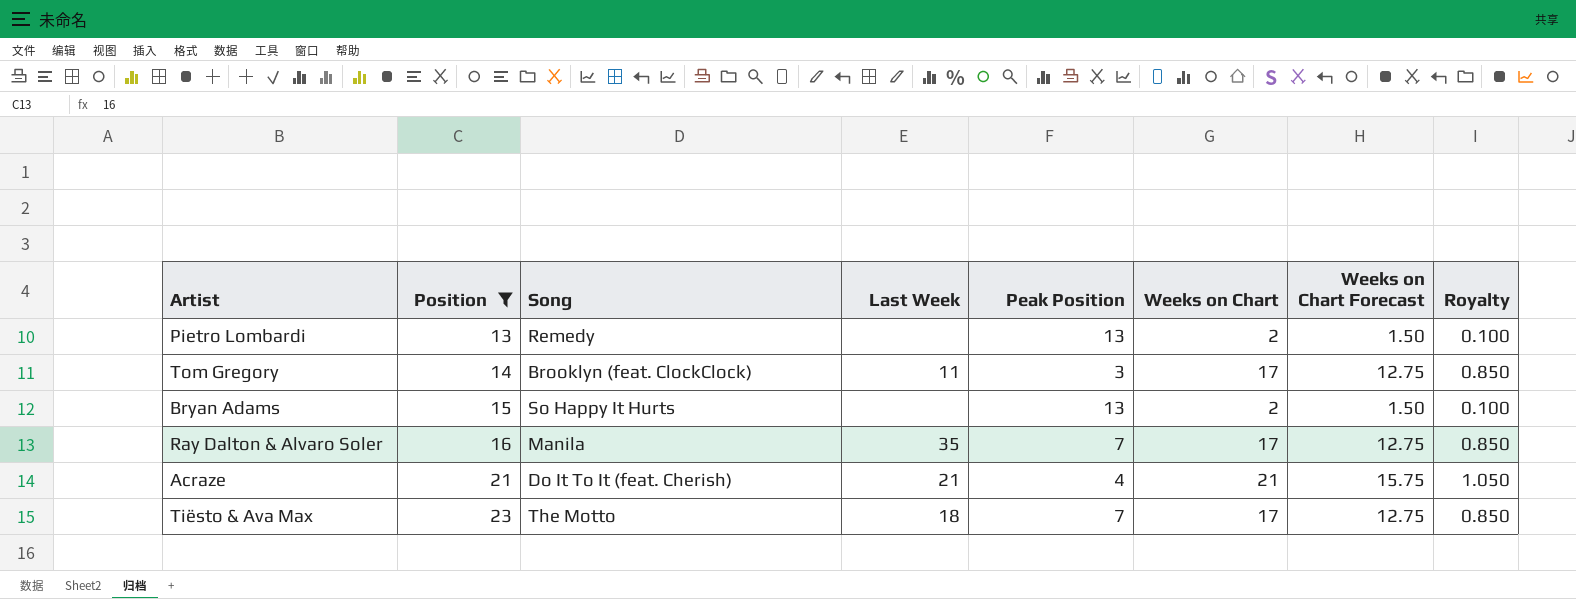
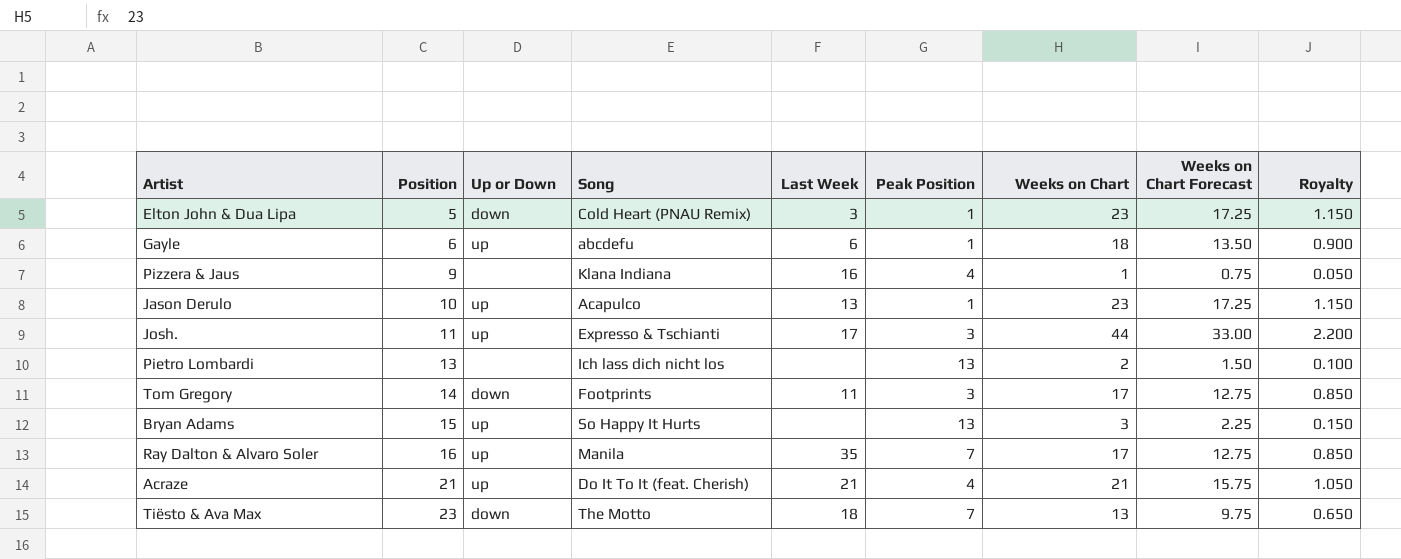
filter: Position >= 13 -> none
column Up or Down | position: none -> 3
Pietro Lombardi | Song: Remedy -> Ich lass dich nicht los
Tom Gregory | Song: Brooklyn (feat. ClockClock) -> Footprints
Bryan Adams | Weeks on Chart: 2 -> 3
Bryan Adams | Weeks on Chart Forecast: 1.50 -> 2.25
Bryan Adams | Royalty: 0.100 -> 0.150
Tiësto & Ava Max | Weeks on Chart: 17 -> 13
Tiësto & Ava Max | Weeks on Chart Forecast: 12.75 -> 9.75
Tiësto & Ava Max | Royalty: 0.850 -> 0.650

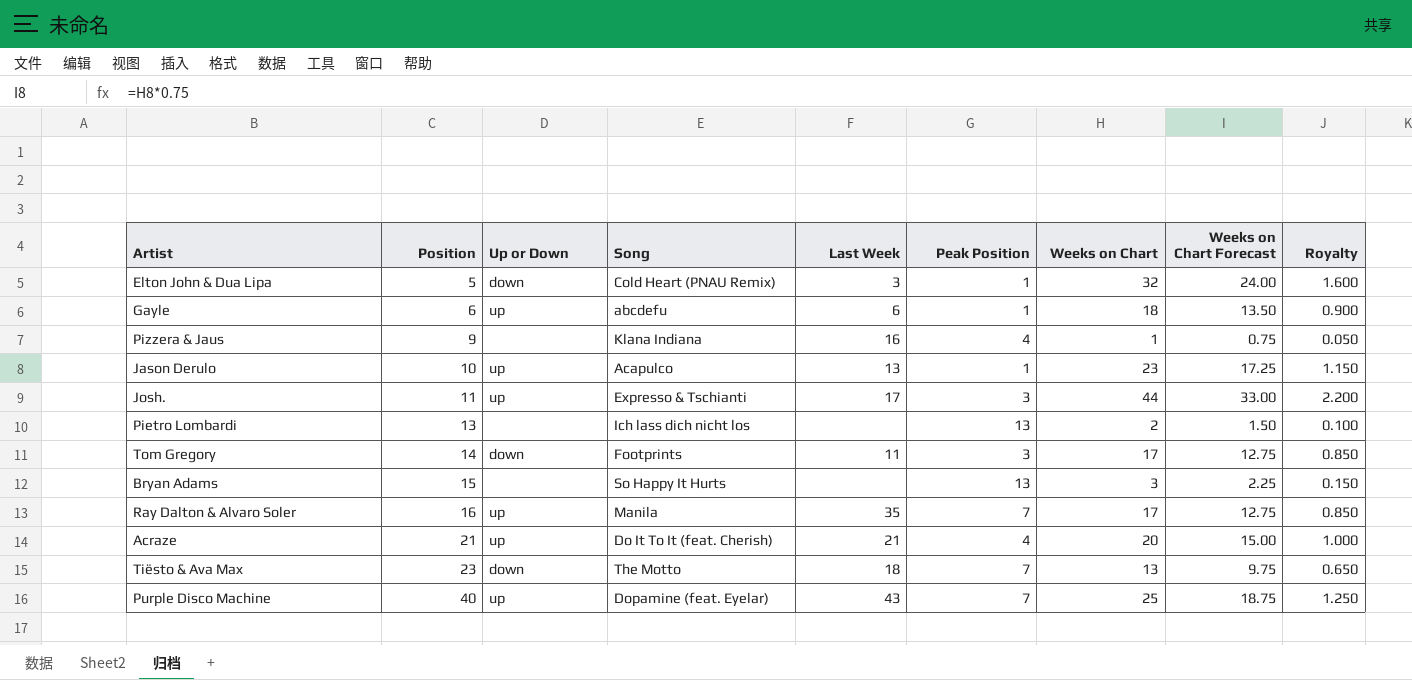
Elton John & Dua Lipa | Weeks on Chart: 23 -> 32
Elton John & Dua Lipa | Weeks on Chart Forecast: 17.25 -> 24.00
Elton John & Dua Lipa | Royalty: 1.150 -> 1.600
Bryan Adams | Up or Down: up -> none
Acraze | Weeks on Chart: 21 -> 20
Acraze | Weeks on Chart Forecast: 15.75 -> 15.00
Acraze | Royalty: 1.050 -> 1.000
row Purple Disco Machine: none -> 40 | up | Dopamine (feat. Eyelar) | 43 | 7 | 25 | 18.75 | 1.250

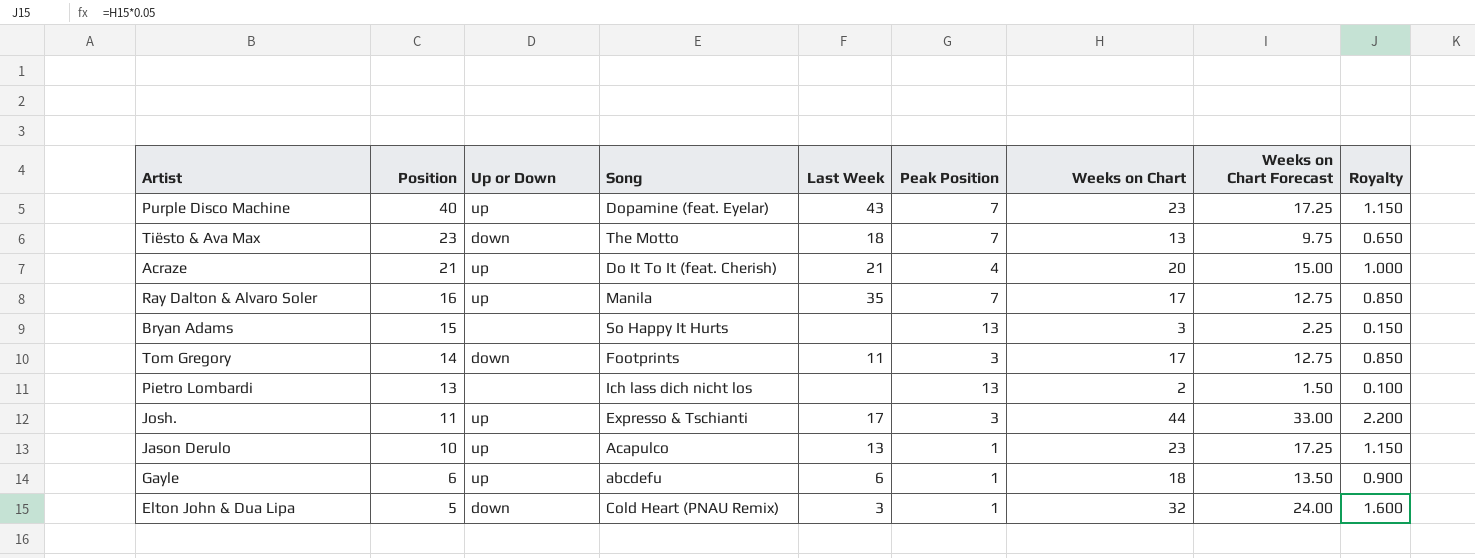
row order: Position ascending -> Position descending
row Pizzera & Jaus: 9 | none | Klana Indiana | 16 | 4 | 1 | 0.75 | 0.050 -> none
Purple Disco Machine | Weeks on Chart: 25 -> 23
Purple Disco Machine | Weeks on Chart Forecast: 18.75 -> 17.25
Purple Disco Machine | Royalty: 1.250 -> 1.150

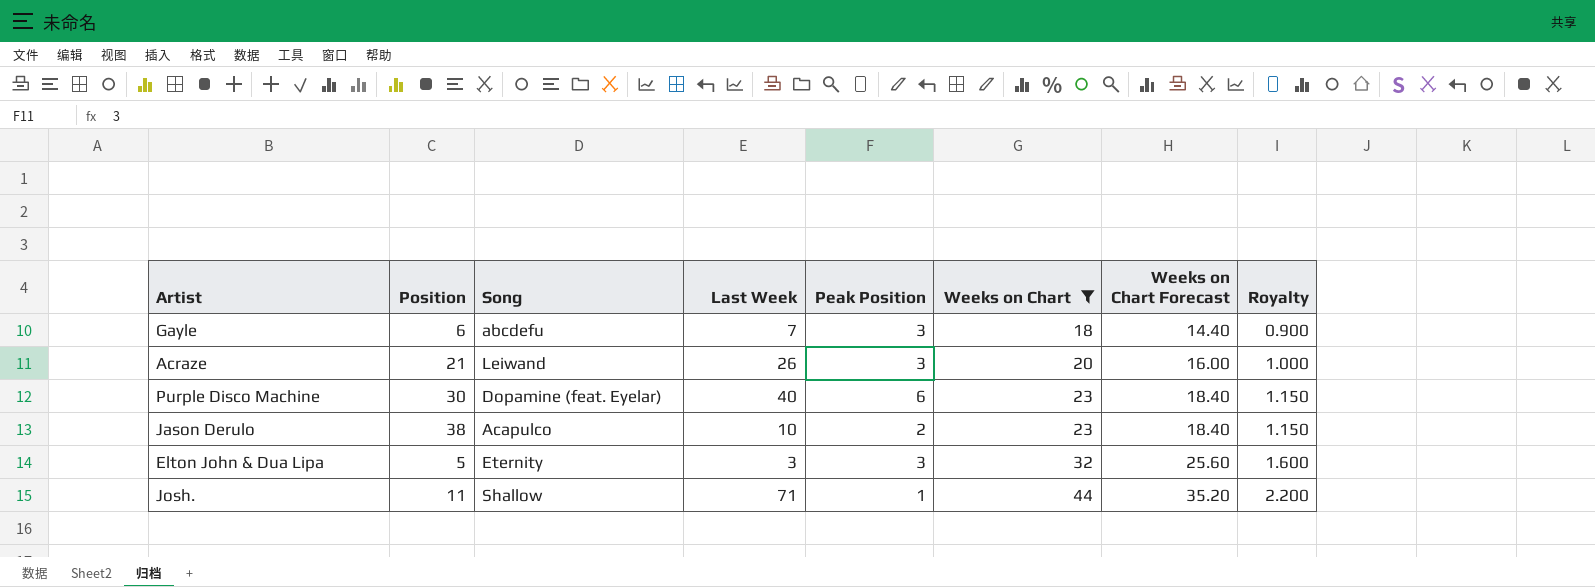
filter: none -> Weeks on Chart >= 18
row order: Position descending -> Weeks on Chart ascending
column Up or Down | position: 3 -> none
column Weeks on Chart Forecast | formula: [Weeks on Chart] * 0.75 -> [Weeks on Chart] * 0.8
Gayle | Last Week: 6 -> 7
Gayle | Peak Position: 1 -> 3
Acraze | Song: Do It To It (feat. Cherish) -> Leiwand
Acraze | Last Week: 21 -> 26
Acraze | Peak Position: 4 -> 3
Purple Disco Machine | Position: 40 -> 30
Purple Disco Machine | Last Week: 43 -> 40
Purple Disco Machine | Peak Position: 7 -> 6
Jason Derulo | Position: 10 -> 38
Jason Derulo | Last Week: 13 -> 10
Jason Derulo | Peak Position: 1 -> 2
Elton John & Dua Lipa | Song: Cold Heart (PNAU Remix) -> Eternity
Elton John & Dua Lipa | Peak Position: 1 -> 3
Josh. | Song: Expresso & Tschianti -> Shallow
Josh. | Last Week: 17 -> 71
Josh. | Peak Position: 3 -> 1

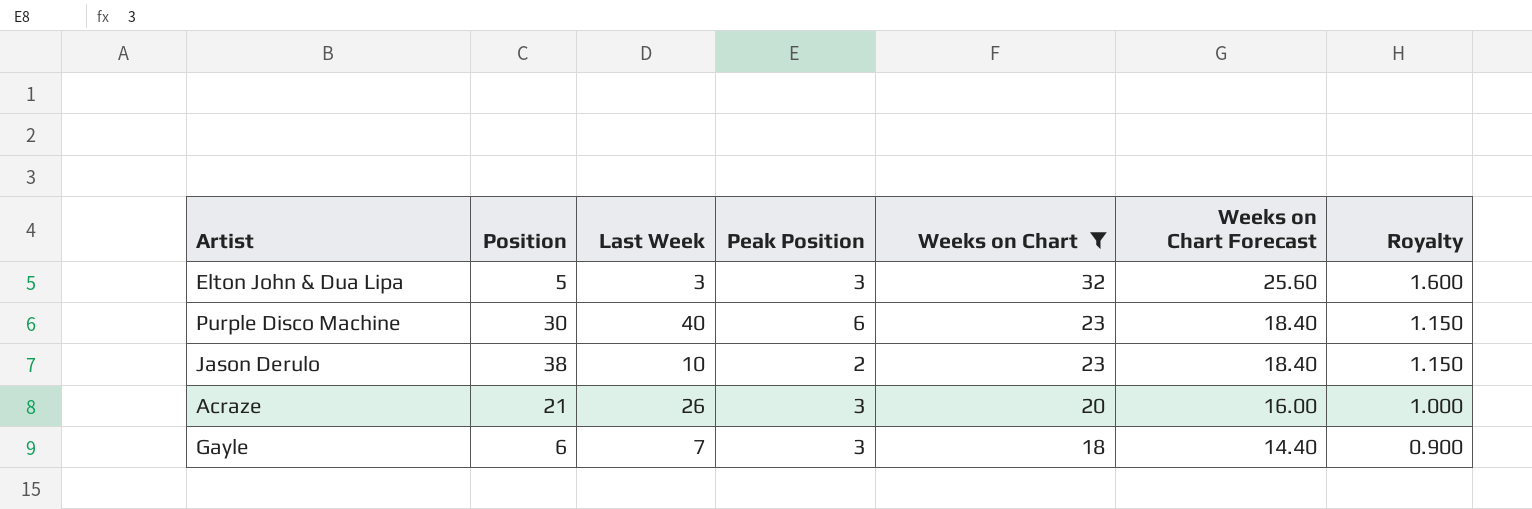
row order: Weeks on Chart ascending -> Weeks on Chart descending
column Song | position: 3 -> none
row Josh.: 11 | Shallow | 71 | 1 | 44 | 35.20 | 2.200 -> none

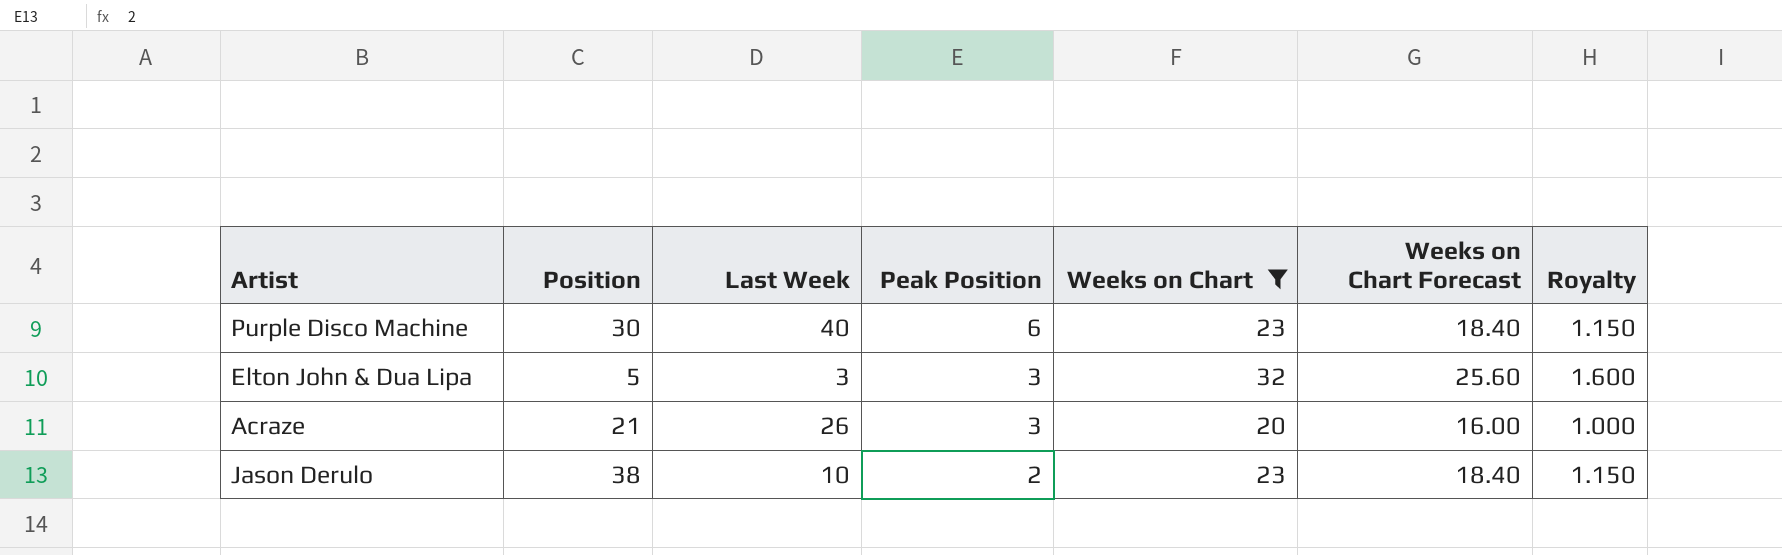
row order: Weeks on Chart descending -> Peak Position descending
row Gayle: 6 | 7 | 3 | 18 | 14.40 | 0.900 -> none

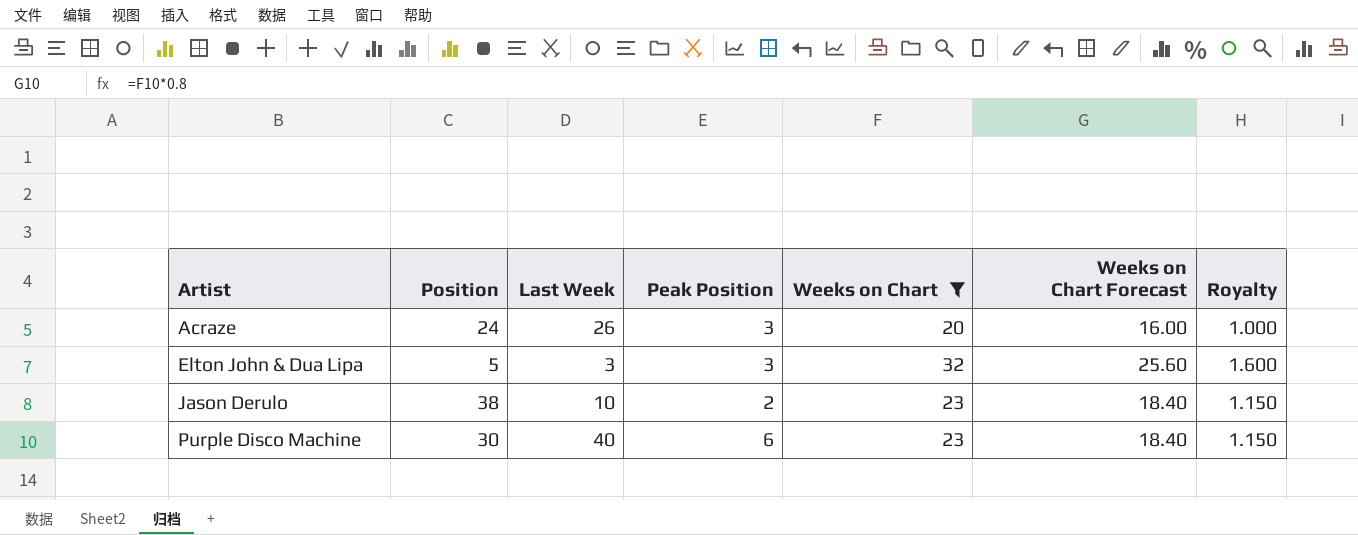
row order: Peak Position descending -> Artist ascending
Acraze | Position: 21 -> 24

